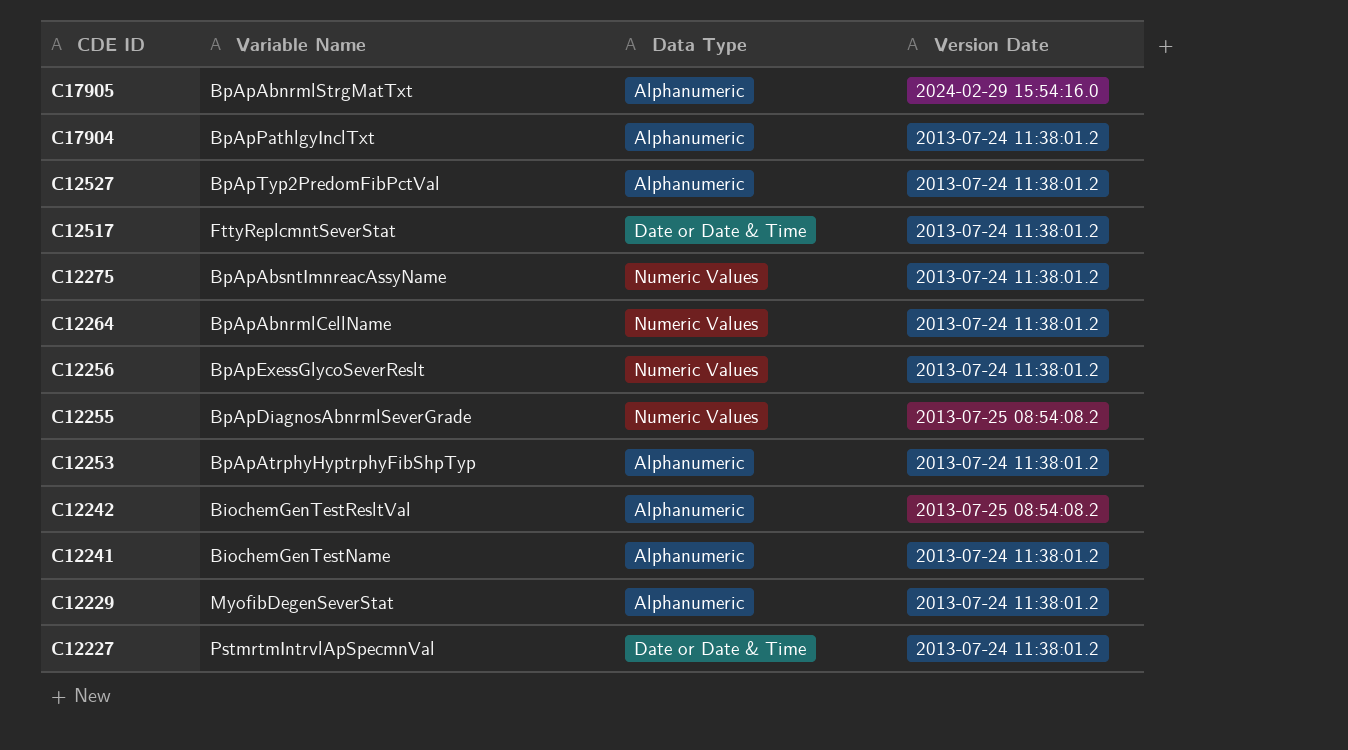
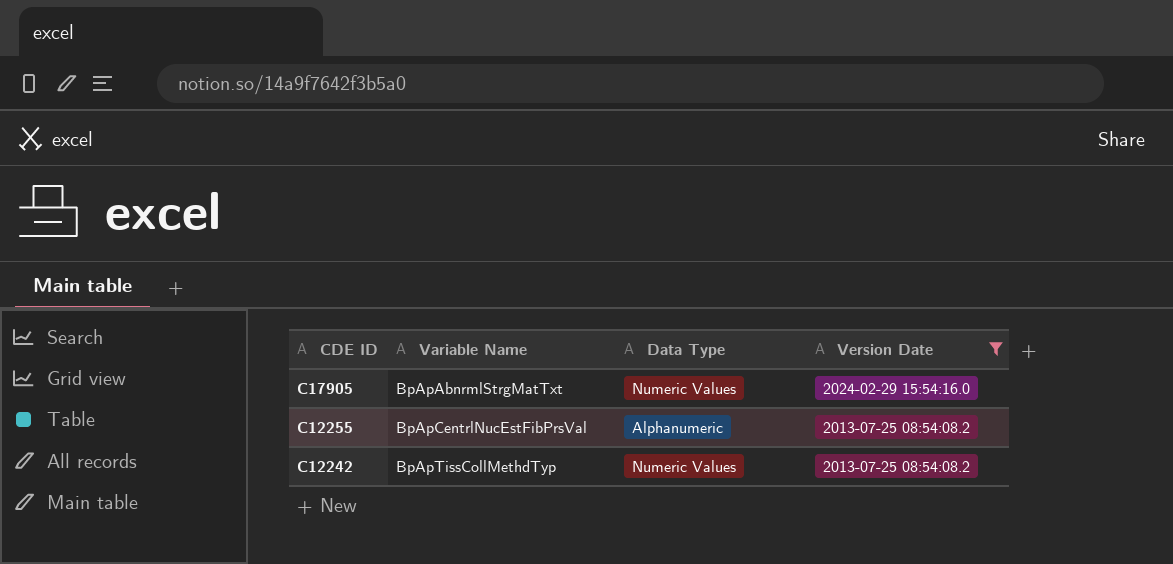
filter: none -> Version Date != 2013-07-24 11:38:01.2
C17905 | Data Type: Alphanumeric -> Numeric Values
C12255 | Variable Name: BpApDiagnosAbnrmlSeverGrade -> BpApCentrlNucEstFibPrsVal
C12255 | Data Type: Numeric Values -> Alphanumeric
C12242 | Variable Name: BiochemGenTestResltVal -> BpApTissCollMethdTyp
C12242 | Data Type: Alphanumeric -> Numeric Values

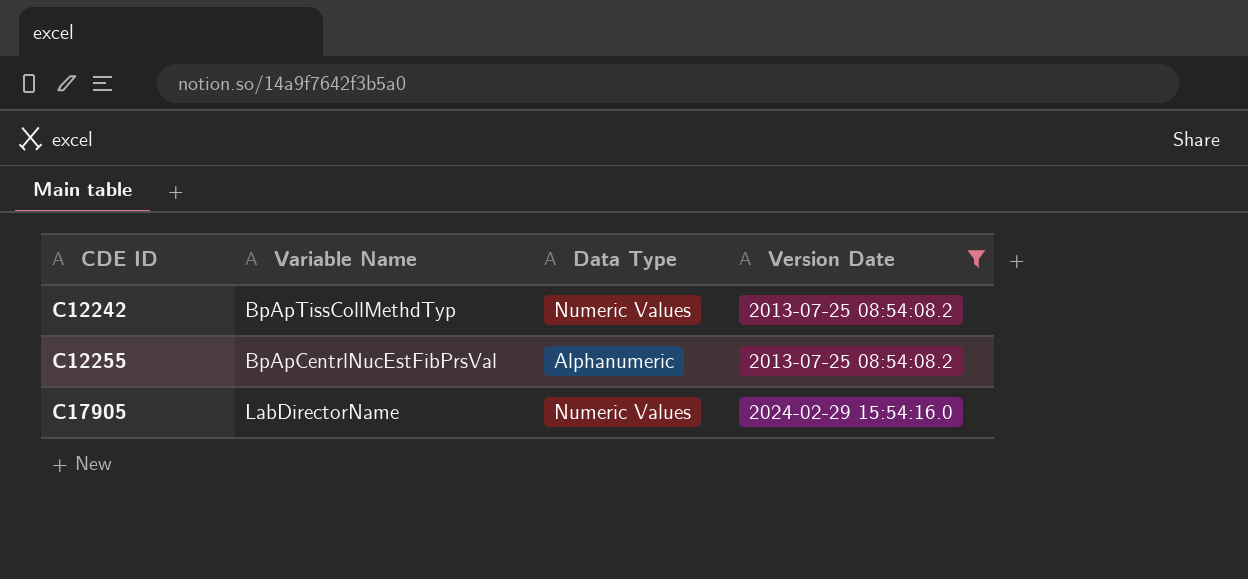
row order: CDE ID descending -> CDE ID ascending
C17905 | Variable Name: BpApAbnrmlStrgMatTxt -> LabDirectorName

